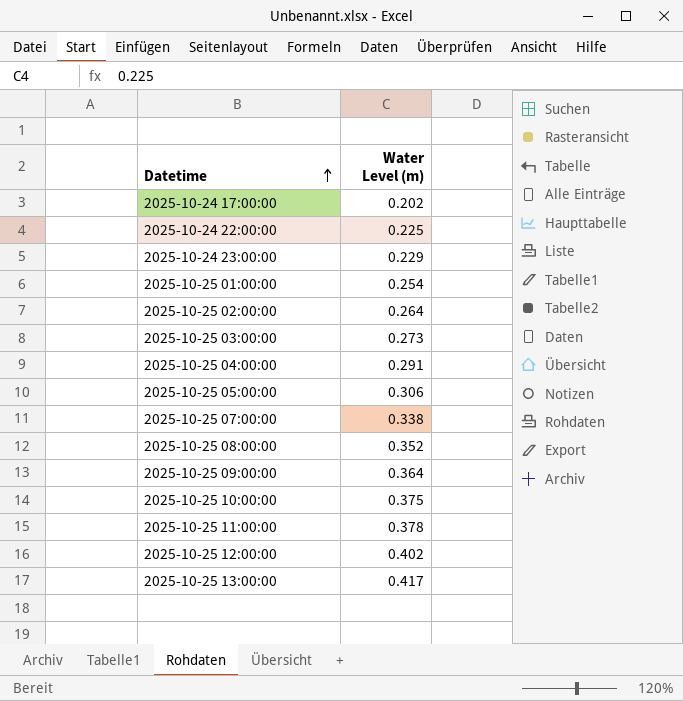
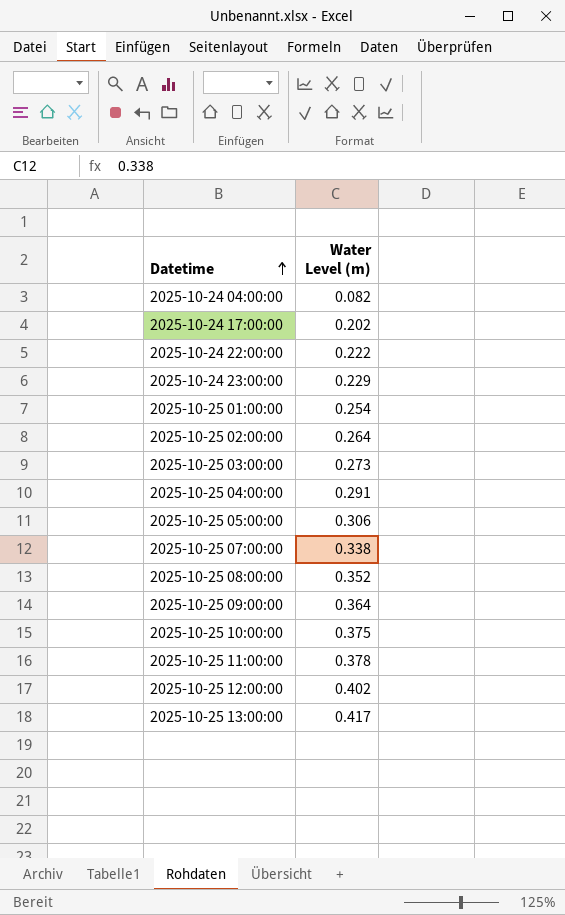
row 2025-10-24 04:00:00: none -> 0.082
2025-10-24 22:00:00 | Water Level (m): 0.225 -> 0.222

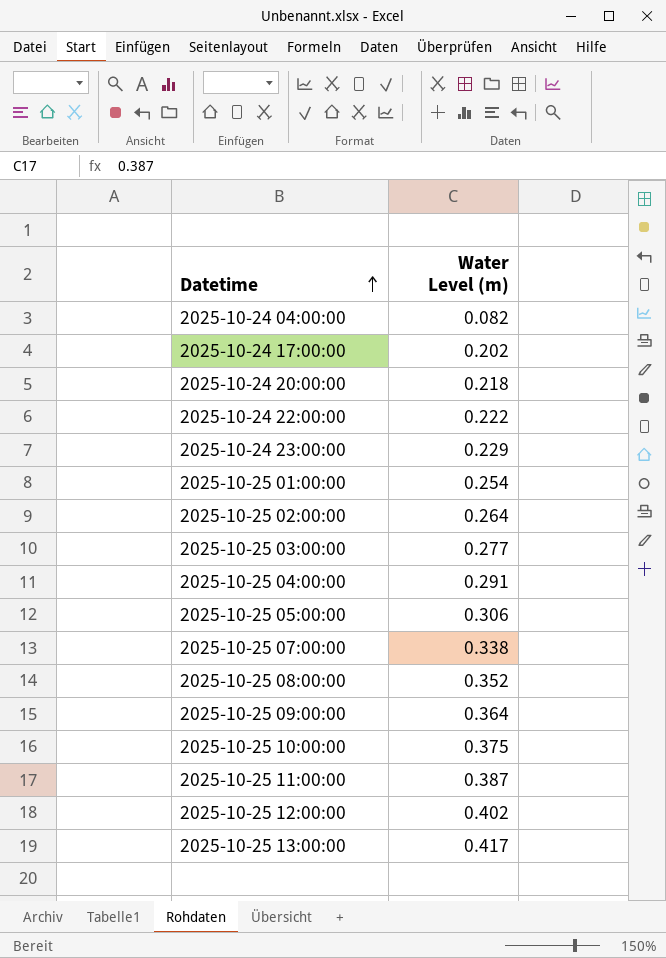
row 2025-10-24 20:00:00: none -> 0.218
2025-10-25 03:00:00 | Water Level (m): 0.273 -> 0.277
2025-10-25 11:00:00 | Water Level (m): 0.378 -> 0.387

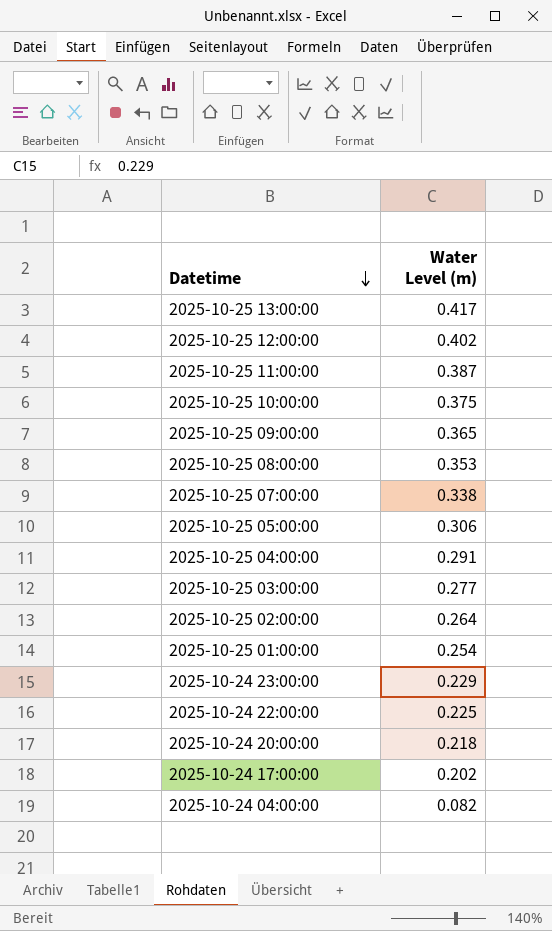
row order: Datetime ascending -> Datetime descending
2025-10-25 09:00:00 | Water Level (m): 0.364 -> 0.365
2025-10-25 08:00:00 | Water Level (m): 0.352 -> 0.353
2025-10-24 22:00:00 | Water Level (m): 0.222 -> 0.225

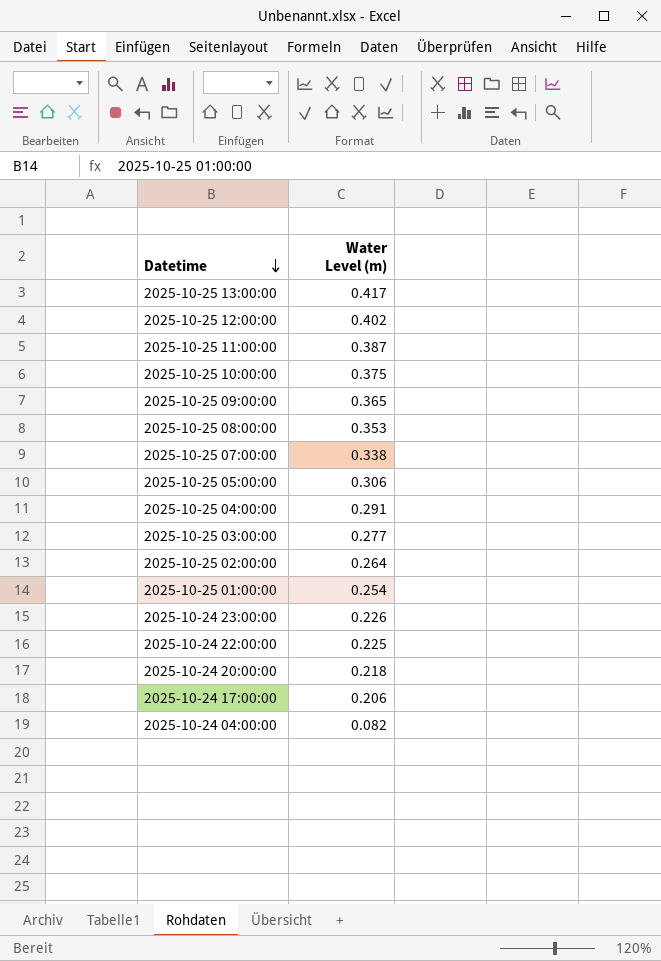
2025-10-24 23:00:00 | Water Level (m): 0.229 -> 0.226
2025-10-24 17:00:00 | Water Level (m): 0.202 -> 0.206

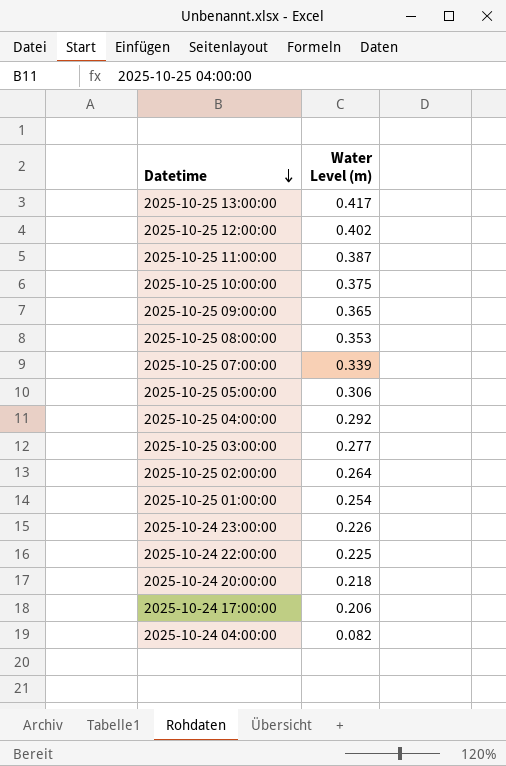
2025-10-25 07:00:00 | Water Level (m): 0.338 -> 0.339
2025-10-25 04:00:00 | Water Level (m): 0.291 -> 0.292

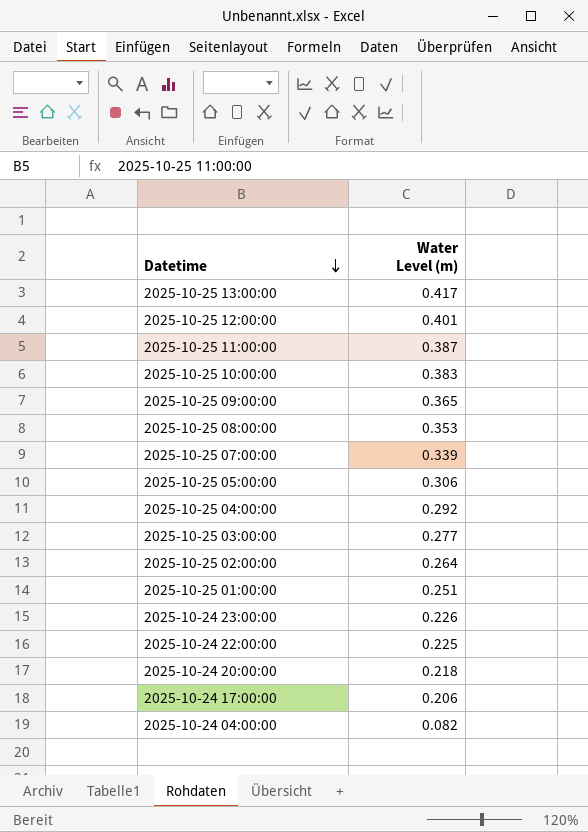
2025-10-25 12:00:00 | Water Level (m): 0.402 -> 0.401
2025-10-25 10:00:00 | Water Level (m): 0.375 -> 0.383
2025-10-25 01:00:00 | Water Level (m): 0.254 -> 0.251

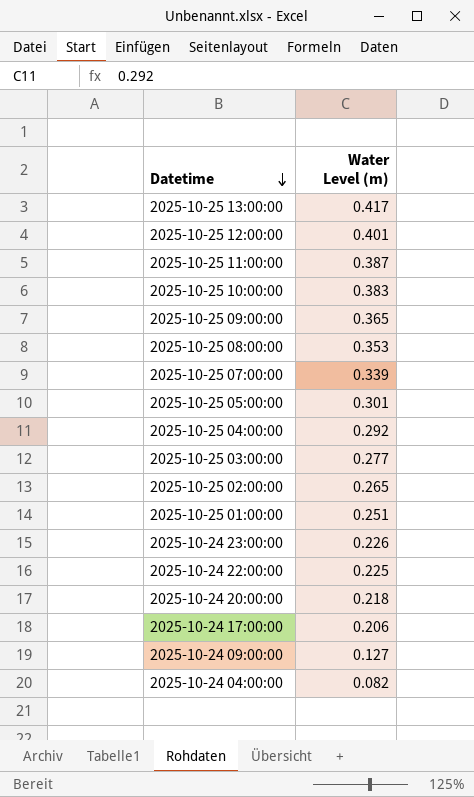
2025-10-25 05:00:00 | Water Level (m): 0.306 -> 0.301
2025-10-25 02:00:00 | Water Level (m): 0.264 -> 0.265
row 2025-10-24 09:00:00: none -> 0.127

